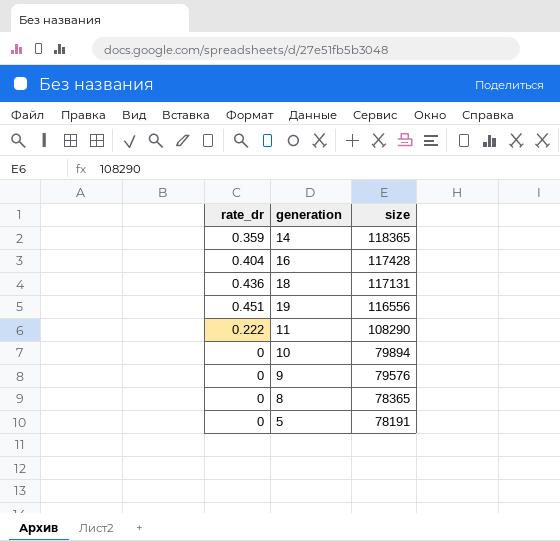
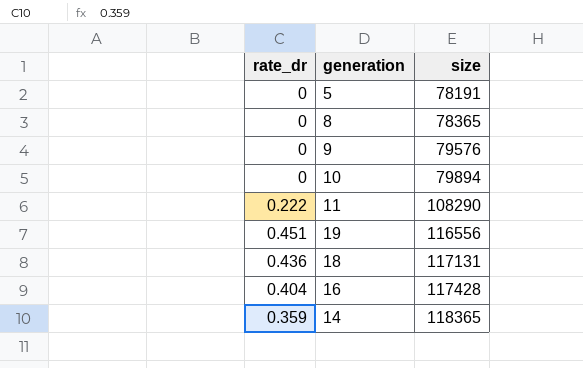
row order: size descending -> size ascending

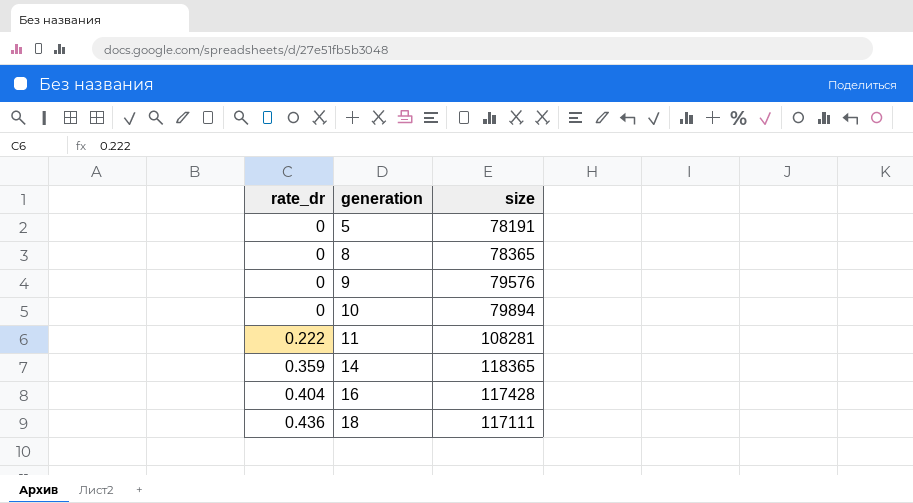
row order: size ascending -> rate_dr ascending
row 19: 0.451 | 116556 -> none
11 | size: 108290 -> 108281
18 | size: 117131 -> 117111

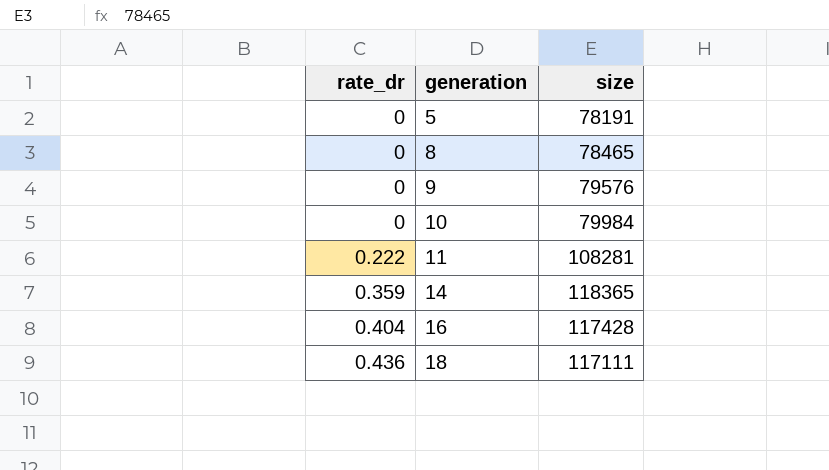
8 | size: 78365 -> 78465
10 | size: 79894 -> 79984

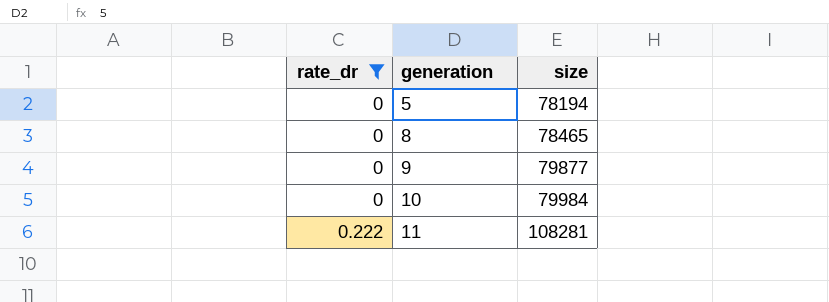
filter: none -> rate_dr <= 0.222
5 | size: 78191 -> 78194
9 | size: 79576 -> 79877

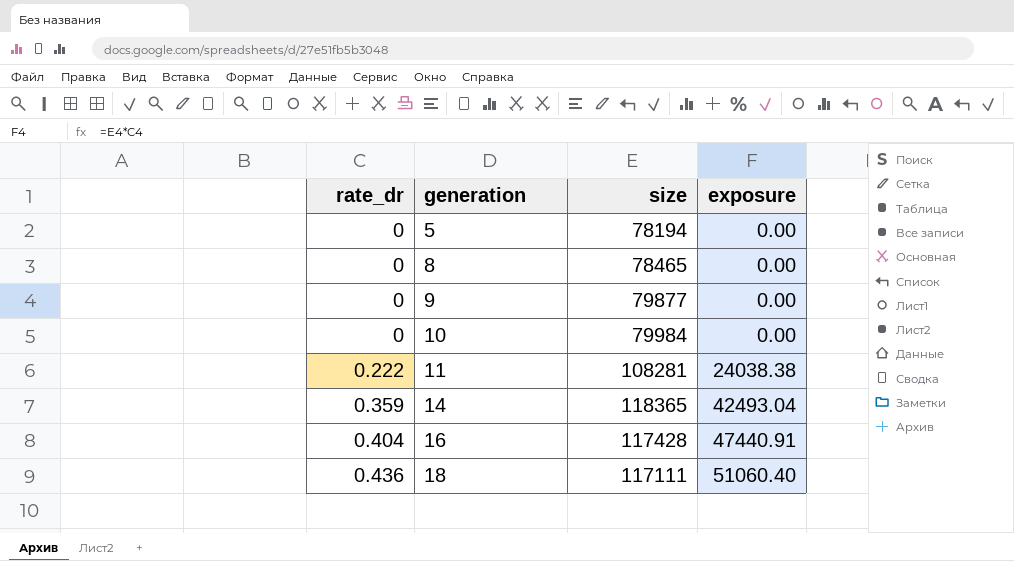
filter: rate_dr <= 0.222 -> none
column exposure | formula: none -> [rate_dr] * [size]

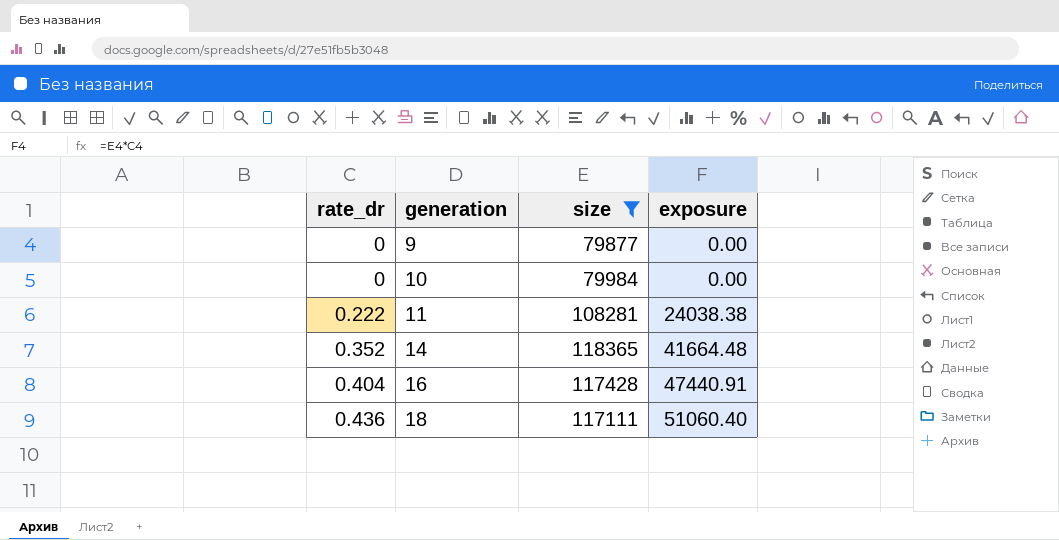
filter: none -> size >= 79877
14 | rate_dr: 0.359 -> 0.352
14 | exposure: 42493.04 -> 41664.48

